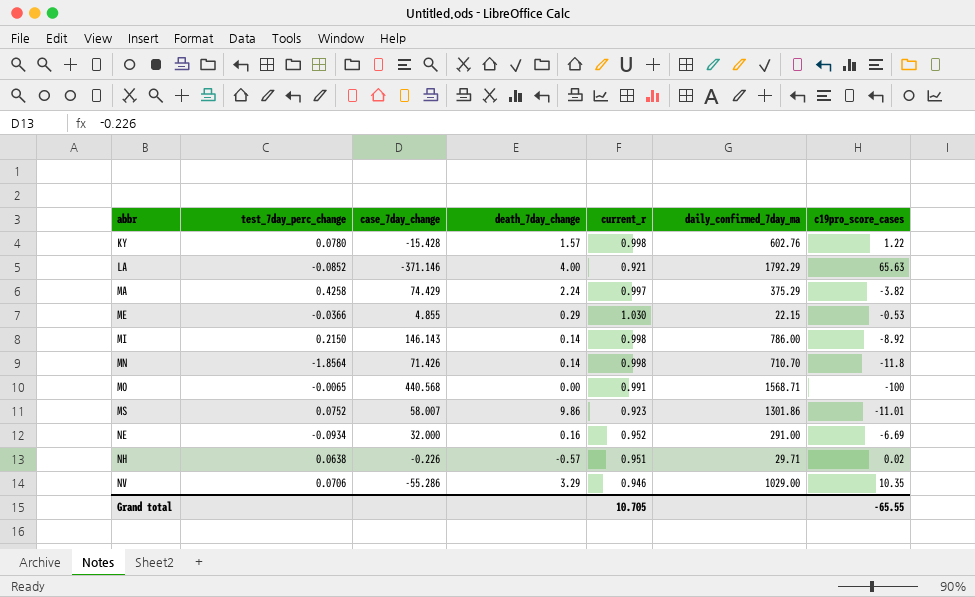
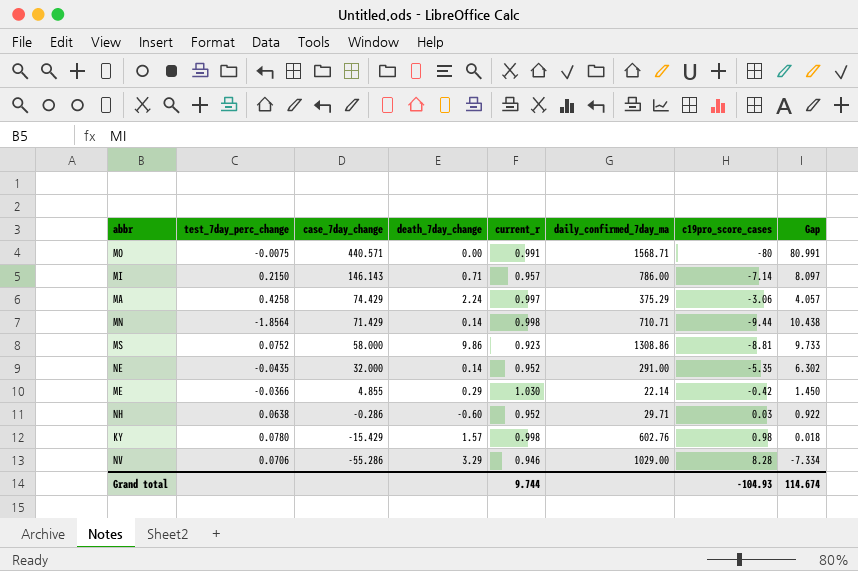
row order: abbr ascending -> case_7day_change descending
column Gap | formula: none -> [current_r] - [c19pro_score_cases]
row LA: -0.0852 | -371.146 | 4.00 | 0.921 | 1792.29 | 65.63 -> none
MO | test_7day_perc_change: -0.0065 -> -0.0075
MO | case_7day_change: 440.568 -> 440.571
MO | c19pro_score_cases: -100 -> -80
MI | death_7day_change: 0.14 -> 0.71
MI | current_r: 0.998 -> 0.957
MI | c19pro_score_cases: -8.92 -> -7.14
MA | c19pro_score_cases: -3.82 -> -3.06
MN | case_7day_change: 71.426 -> 71.429
MN | daily_confirmed_7day_ma: 710.70 -> 710.71
MN | c19pro_score_cases: -11.8 -> -9.44
MS | case_7day_change: 58.007 -> 58.000
MS | daily_confirmed_7day_ma: 1301.86 -> 1308.86
MS | c19pro_score_cases: -11.01 -> -8.81
NE | test_7day_perc_change: -0.0934 -> -0.0435
NE | death_7day_change: 0.16 -> 0.14
NE | c19pro_score_cases: -6.69 -> -5.35
ME | daily_confirmed_7day_ma: 22.15 -> 22.14
ME | c19pro_score_cases: -0.53 -> -0.42
NH | case_7day_change: -0.226 -> -0.286
NH | death_7day_change: -0.57 -> -0.60
NH | current_r: 0.951 -> 0.952
NH | c19pro_score_cases: 0.02 -> 0.03
KY | case_7day_change: -15.428 -> -15.429
KY | c19pro_score_cases: 1.22 -> 0.98
NV | c19pro_score_cases: 10.35 -> 8.28
Grand total | current_r: 10.705 -> 9.744
Grand total | c19pro_score_cases: -65.55 -> -104.93

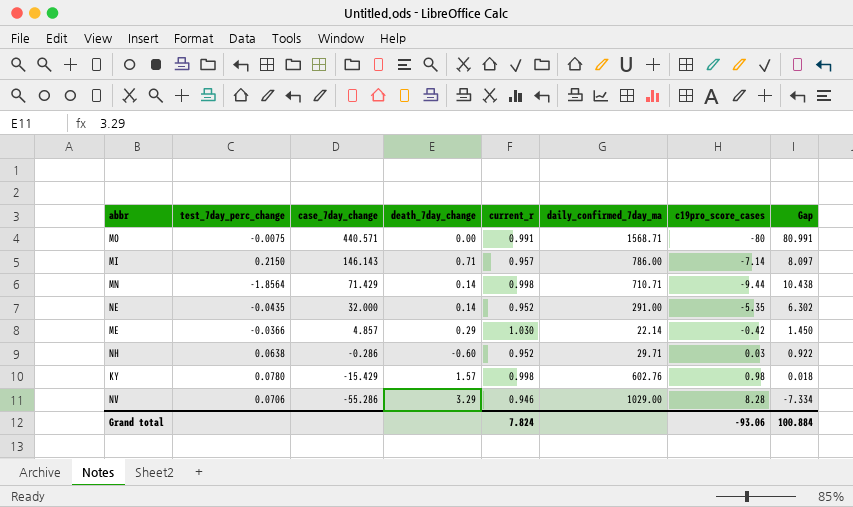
row MA: 0.4258 | 74.429 | 2.24 | 0.997 | 375.29 | -3.06 | 4.057 -> none
row MS: 0.0752 | 58.000 | 9.86 | 0.923 | 1308.86 | -8.81 | 9.733 -> none
ME | case_7day_change: 4.855 -> 4.857
Grand total | current_r: 9.744 -> 7.824
Grand total | c19pro_score_cases: -104.93 -> -93.06
Grand total | Gap: 114.674 -> 100.884

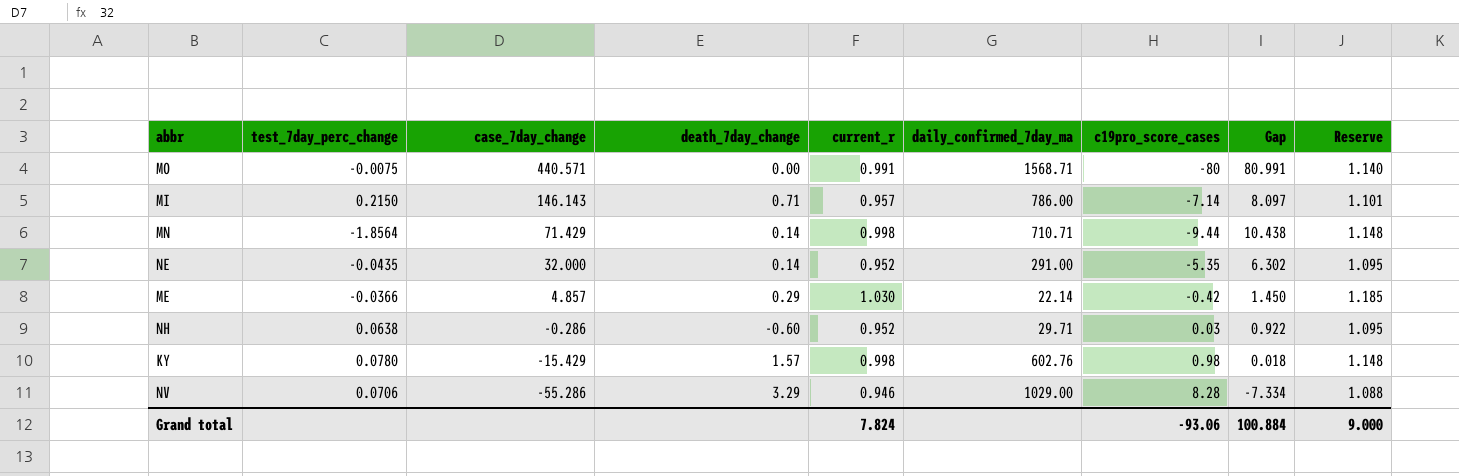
column Reserve | formula: none -> [current_r] * 1.15

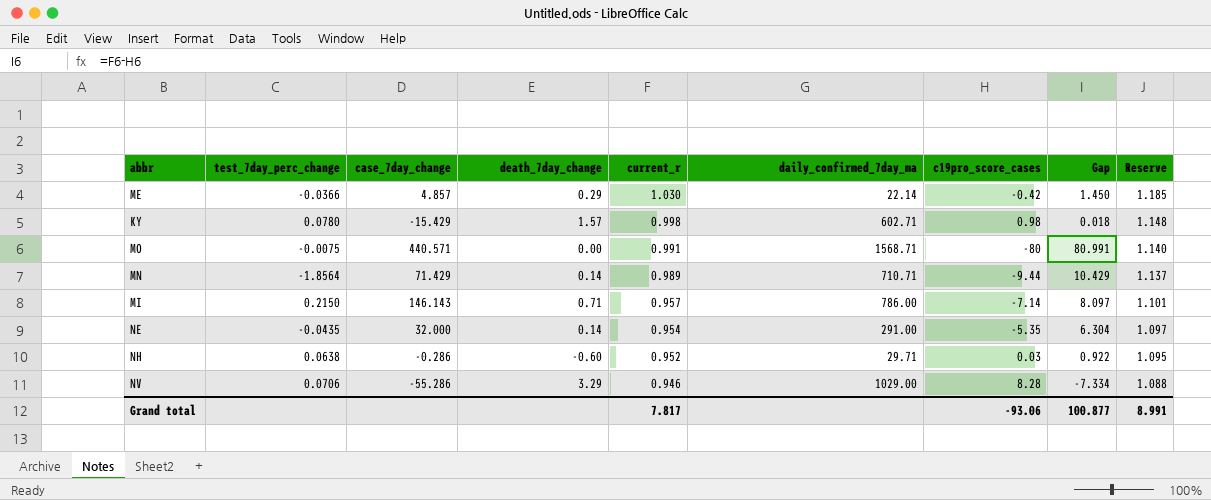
row order: case_7day_change descending -> current_r descending
KY | daily_confirmed_7day_ma: 602.76 -> 602.71
MN | current_r: 0.998 -> 0.989
MN | Gap: 10.438 -> 10.429
MN | Reserve: 1.148 -> 1.137
NE | current_r: 0.952 -> 0.954
NE | Gap: 6.302 -> 6.304
NE | Reserve: 1.095 -> 1.097
Grand total | current_r: 7.824 -> 7.817
Grand total | Gap: 100.884 -> 100.877
Grand total | Reserve: 9.000 -> 8.991

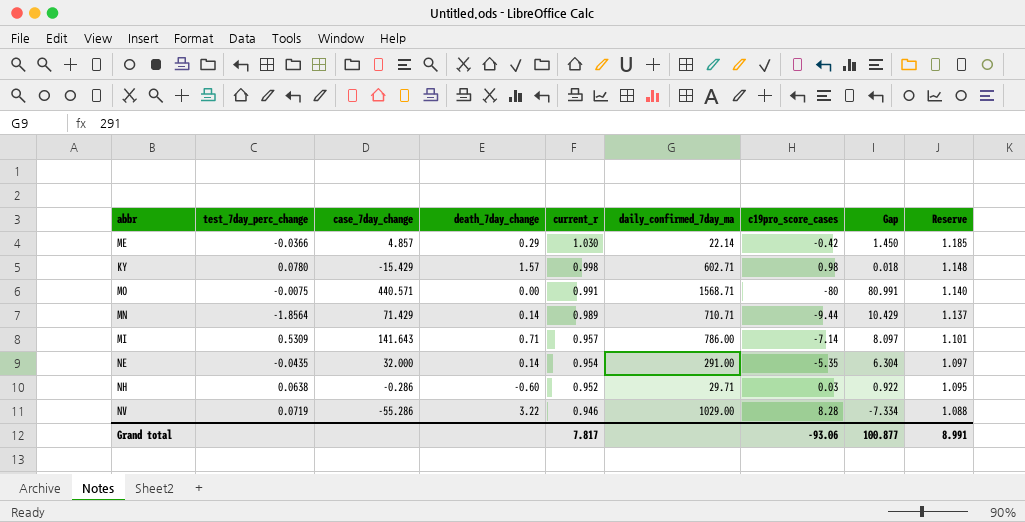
MI | test_7day_perc_change: 0.2150 -> 0.5309
MI | case_7day_change: 146.143 -> 141.643
NV | test_7day_perc_change: 0.0706 -> 0.0719
NV | death_7day_change: 3.29 -> 3.22

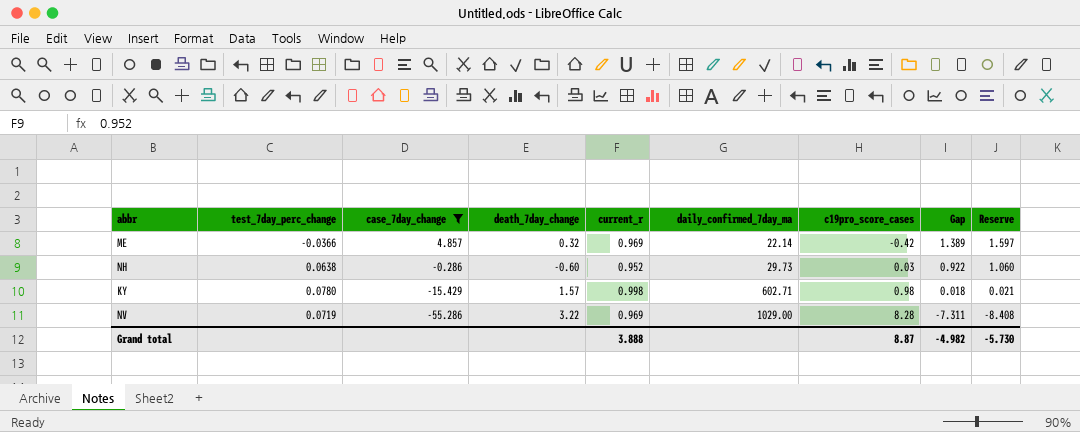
filter: none -> case_7day_change <= 4.857
row order: current_r descending -> case_7day_change descending
column Reserve | formula: [current_r] * 1.15 -> [Gap] * 1.15
ME | death_7day_change: 0.29 -> 0.32
ME | current_r: 1.030 -> 0.969
ME | Gap: 1.450 -> 1.389
NH | daily_confirmed_7day_ma: 29.71 -> 29.73
NV | current_r: 0.946 -> 0.969
NV | Gap: -7.334 -> -7.311
Grand total | current_r: 7.817 -> 3.888
Grand total | c19pro_score_cases: -93.06 -> 8.87
Grand total | Gap: 100.877 -> -4.982
Grand total | Reserve: 8.991 -> -5.730

